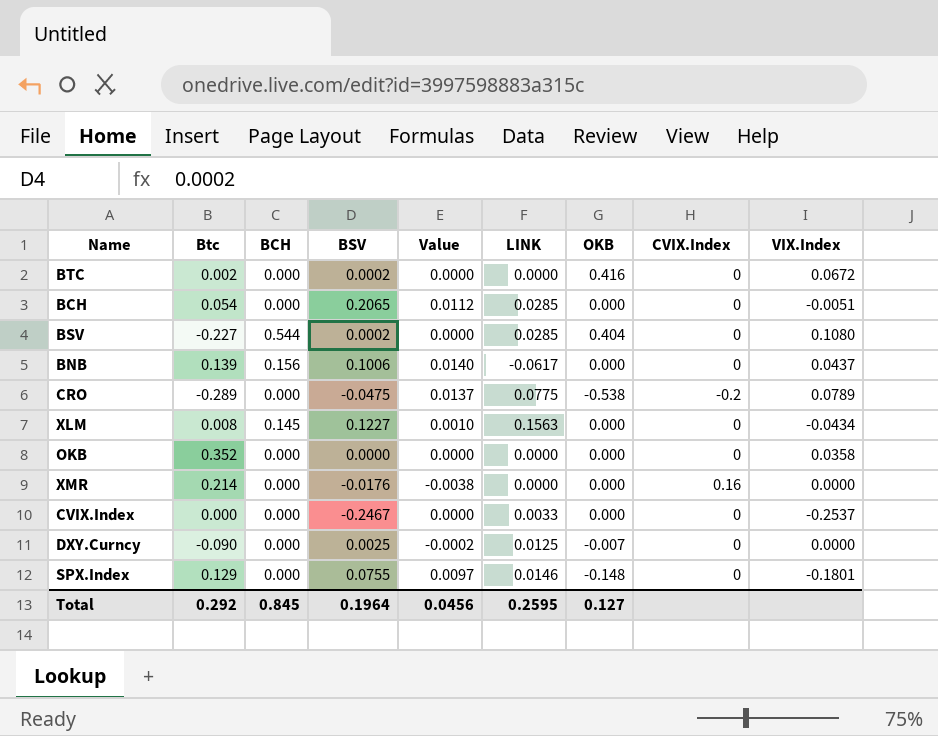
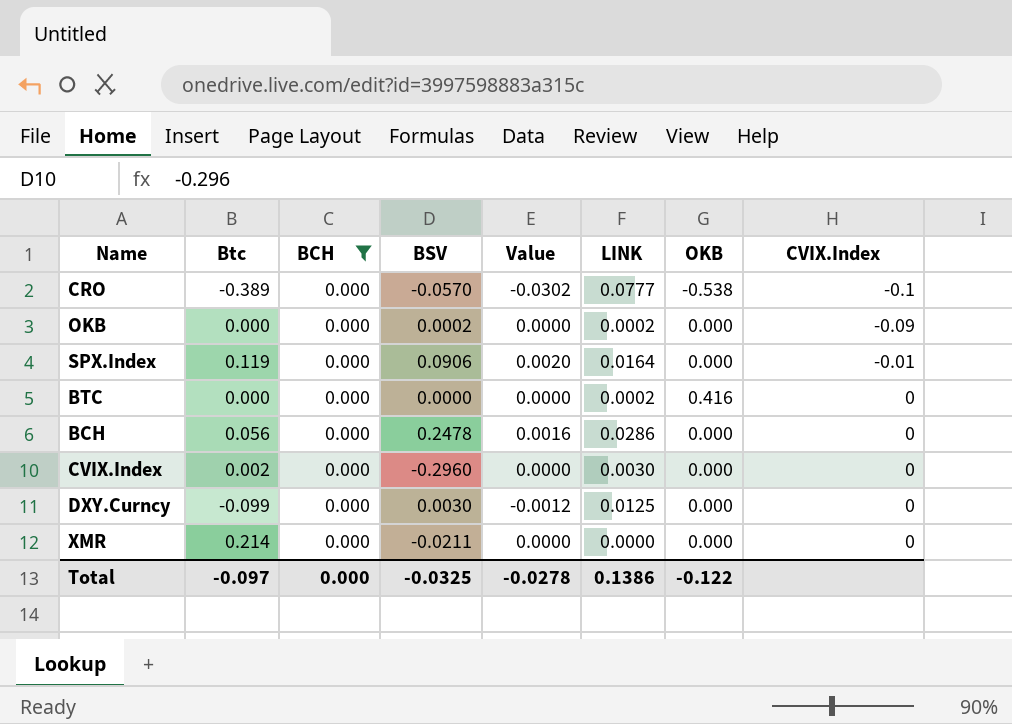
filter: none -> BCH = 0.000
row order: none -> CVIX.Index ascending
column VIX.Index | position: 9 -> none
column Value | formula: [Btc] * [BSV] -> [Btc] * [LINK]
CRO | Btc: -0.289 -> -0.389
CRO | BSV: -0.0475 -> -0.0570
CRO | LINK: 0.0775 -> 0.0777
CRO | CVIX.Index: -0.2 -> -0.1
OKB | Btc: 0.352 -> 0.000
OKB | BSV: 0.0000 -> 0.0002
OKB | LINK: 0.0000 -> 0.0002
OKB | CVIX.Index: 0 -> -0.09
SPX.Index | Btc: 0.129 -> 0.119
SPX.Index | BSV: 0.0755 -> 0.0906
SPX.Index | LINK: 0.0146 -> 0.0164
SPX.Index | OKB: -0.148 -> 0.000
SPX.Index | CVIX.Index: 0 -> -0.01
BTC | Btc: 0.002 -> 0.000
BTC | BSV: 0.0002 -> 0.0000
BTC | LINK: 0.0000 -> 0.0002
BCH | Btc: 0.054 -> 0.056
BCH | BSV: 0.2065 -> 0.2478
BCH | LINK: 0.0285 -> 0.0286
CVIX.Index | Btc: 0.000 -> 0.002
CVIX.Index | BSV: -0.2467 -> -0.2960
CVIX.Index | LINK: 0.0033 -> 0.0030
DXY.Curncy | Btc: -0.090 -> -0.099
DXY.Curncy | BSV: 0.0025 -> 0.0030
DXY.Curncy | OKB: -0.007 -> 0.000
XMR | BSV: -0.0176 -> -0.0211
XMR | CVIX.Index: 0.16 -> 0
Total | Btc: 0.292 -> -0.097
Total | BCH: 0.845 -> 0.000
Total | BSV: 0.1964 -> -0.0325
Total | Value: 0.0456 -> -0.0278
Total | LINK: 0.2595 -> 0.1386
Total | OKB: 0.127 -> -0.122

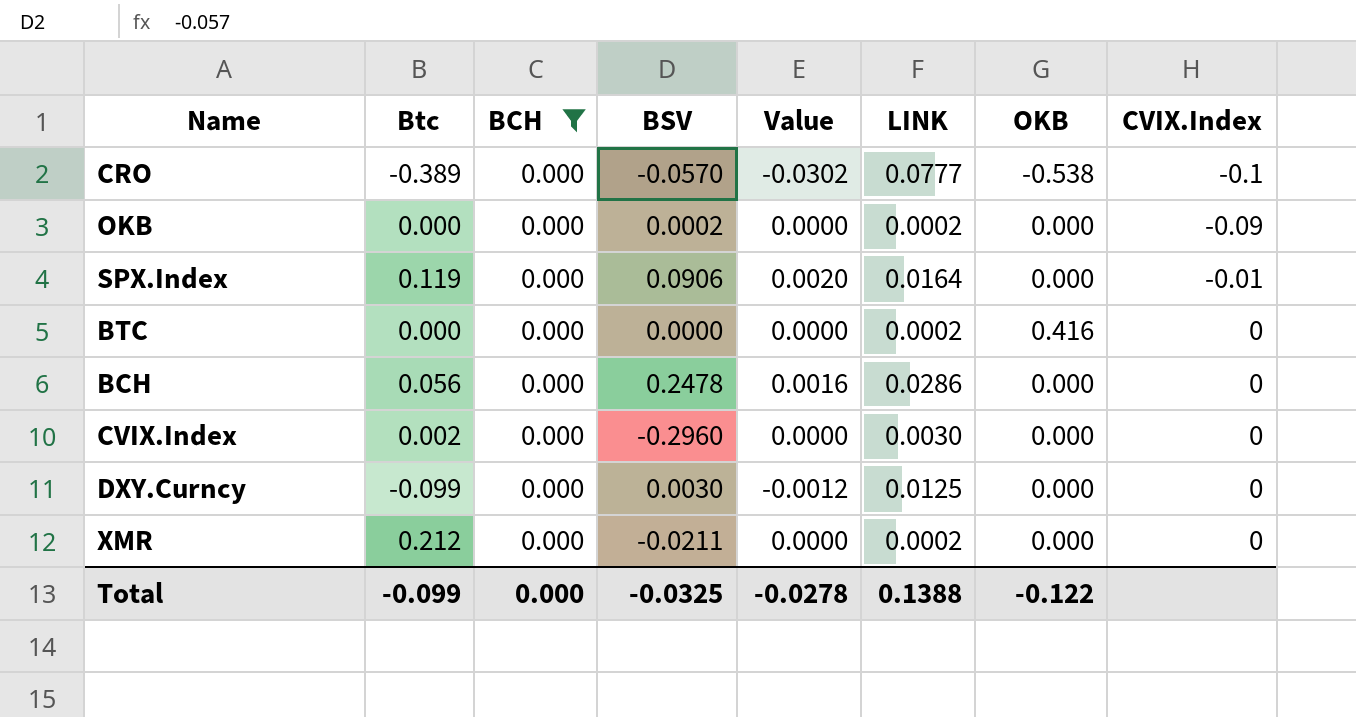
XMR | Btc: 0.214 -> 0.212
XMR | LINK: 0.0000 -> 0.0002
Total | Btc: -0.097 -> -0.099
Total | LINK: 0.1386 -> 0.1388

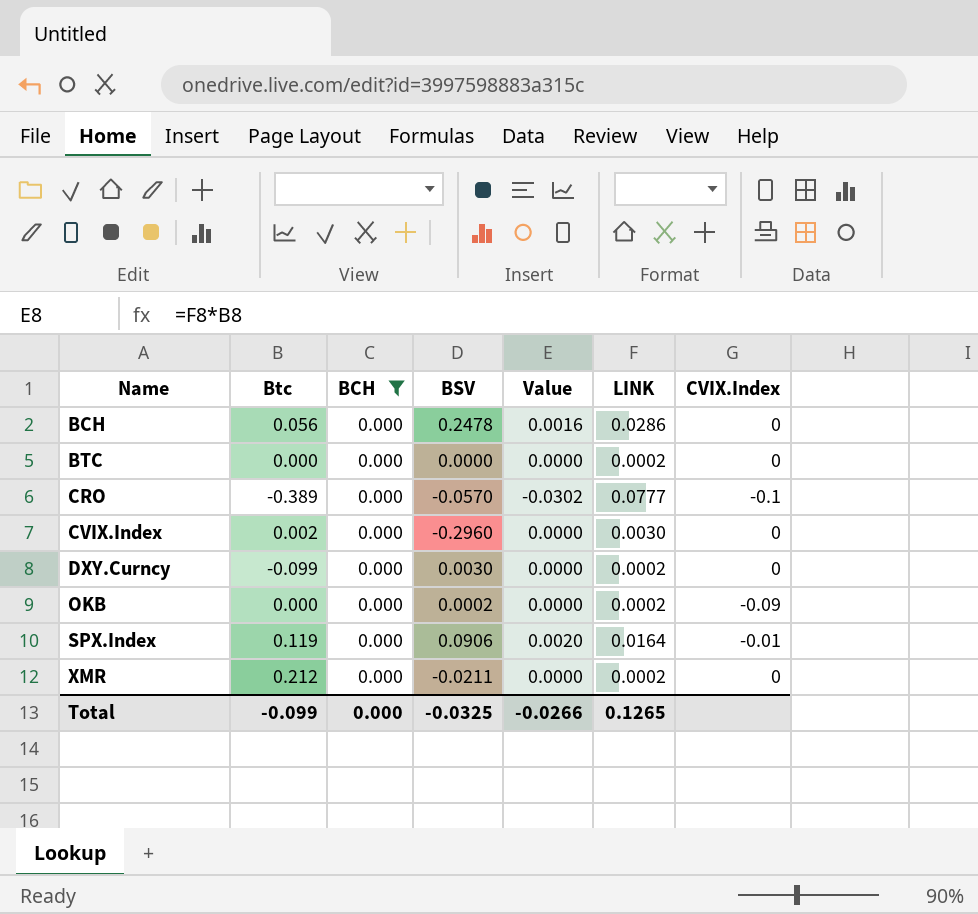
row order: CVIX.Index ascending -> Name ascending
column OKB | position: 7 -> none
DXY.Curncy | Value: -0.0012 -> 0.0000
DXY.Curncy | LINK: 0.0125 -> 0.0002
Total | Value: -0.0278 -> -0.0266
Total | LINK: 0.1388 -> 0.1265

